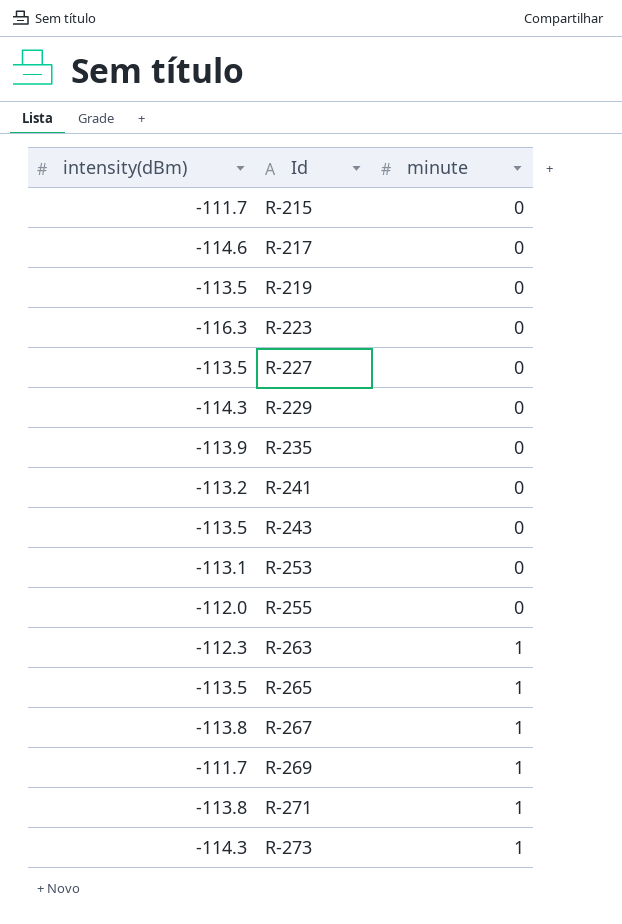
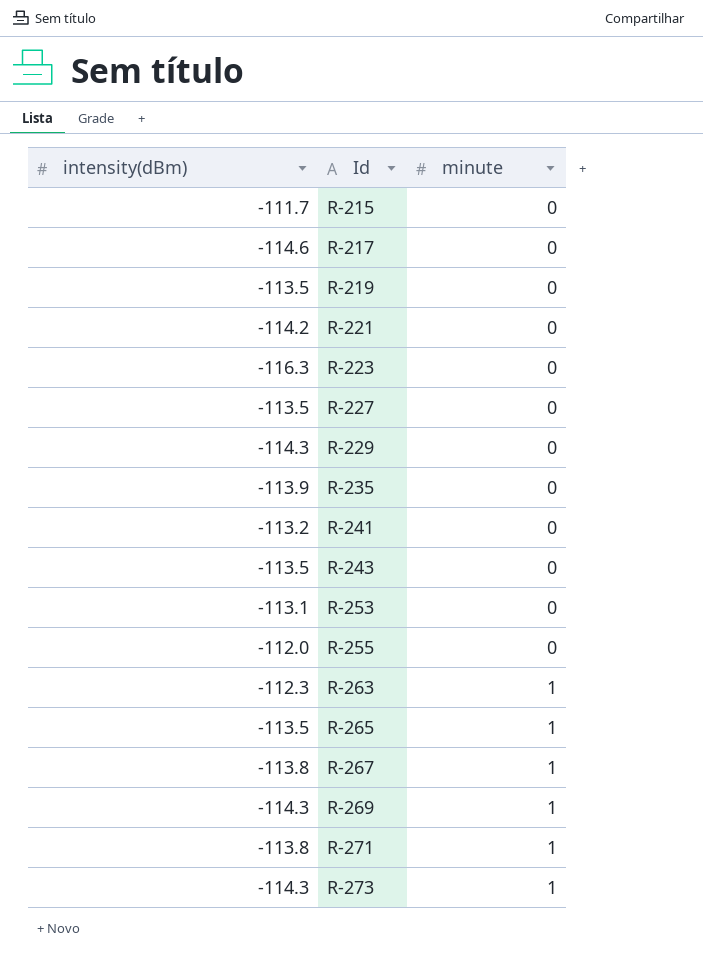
row R-221: none -> -114.2 | 0
R-269 | intensity(dBm): -111.7 -> -114.3

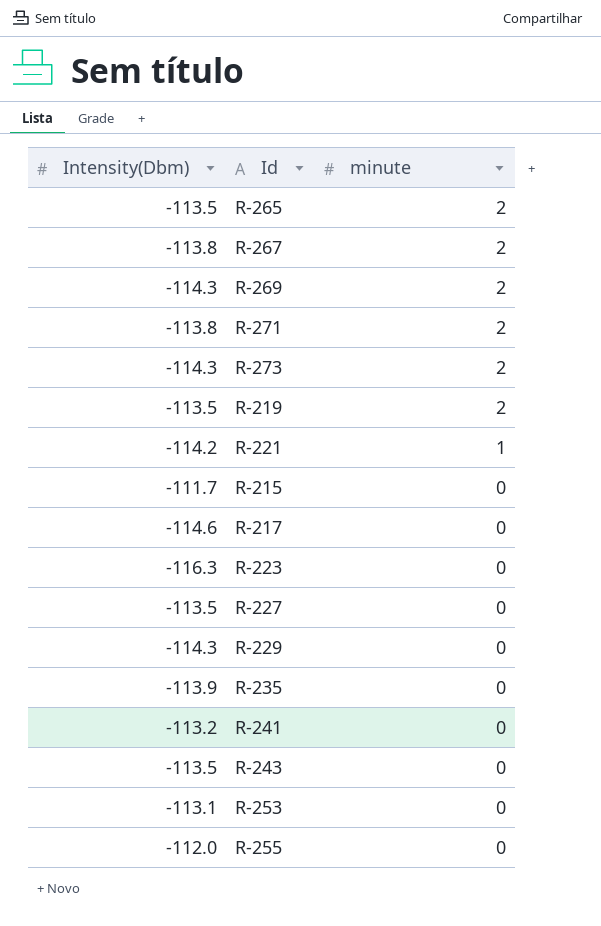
row order: Id ascending -> minute descending
column name: intensity(dBm) -> Intensity(Dbm)
row R-263: -112.3 | 1 -> none
R-265 | minute: 1 -> 2
R-267 | minute: 1 -> 2
R-269 | minute: 1 -> 2
R-271 | minute: 1 -> 2
R-273 | minute: 1 -> 2
R-219 | minute: 0 -> 2
R-221 | minute: 0 -> 1

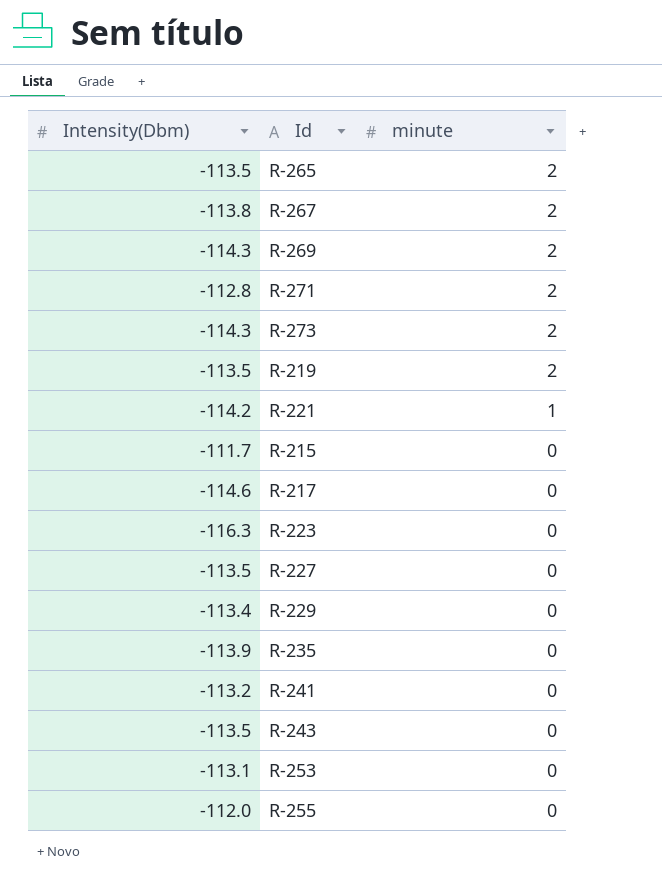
R-271 | Intensity(Dbm): -113.8 -> -112.8
R-229 | Intensity(Dbm): -114.3 -> -113.4

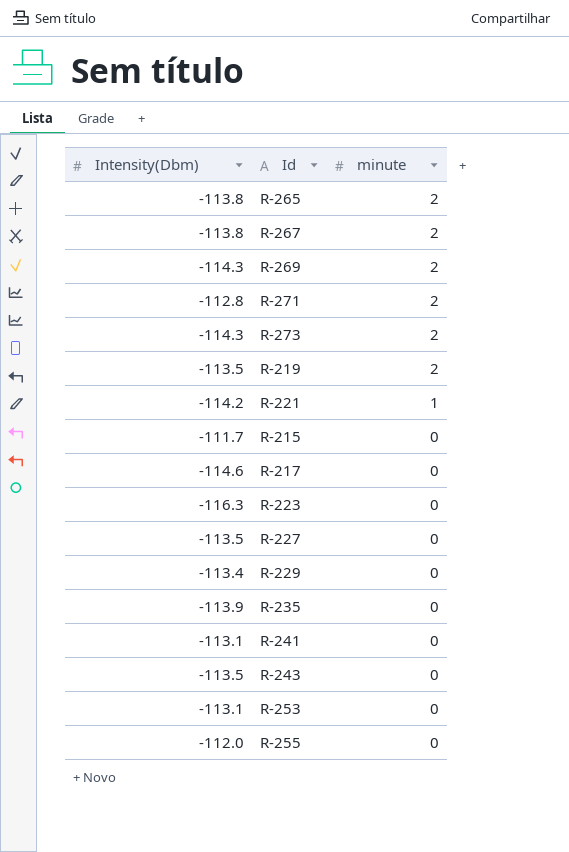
R-265 | Intensity(Dbm): -113.5 -> -113.8
R-241 | Intensity(Dbm): -113.2 -> -113.1

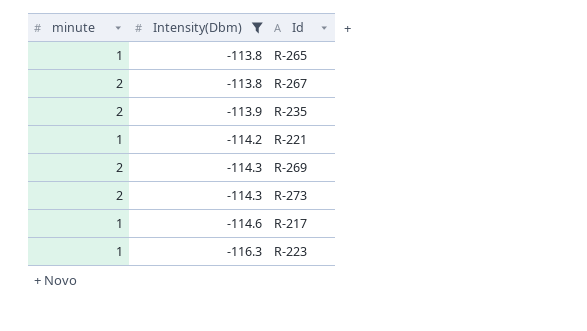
filter: none -> Intensity(Dbm) <= -113.8
row order: minute descending -> Intensity(Dbm) descending
column minute | position: 3 -> 1
R-265 | minute: 2 -> 1
R-235 | minute: 0 -> 2
R-217 | minute: 0 -> 1
R-223 | minute: 0 -> 1

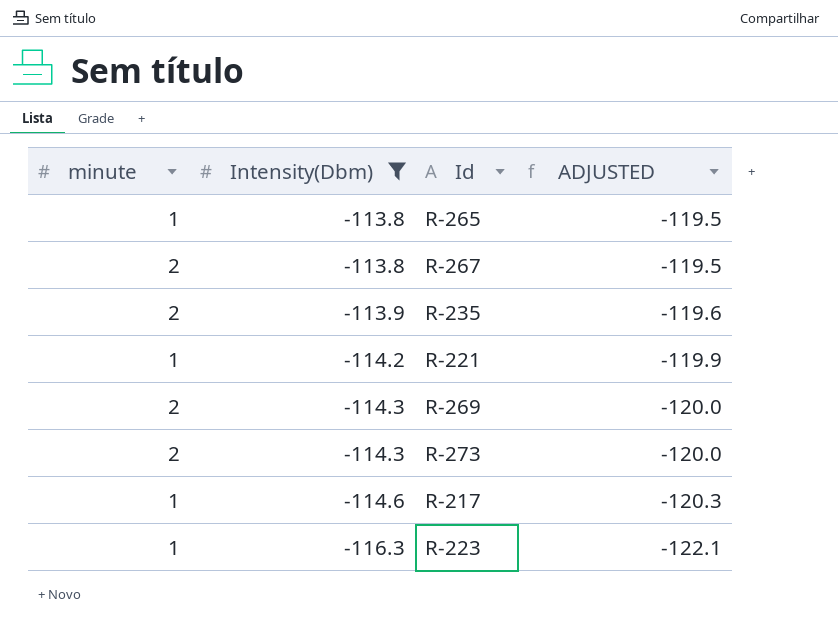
column ADJUSTED | formula: none -> [Intensity(Dbm)] * 1.05

